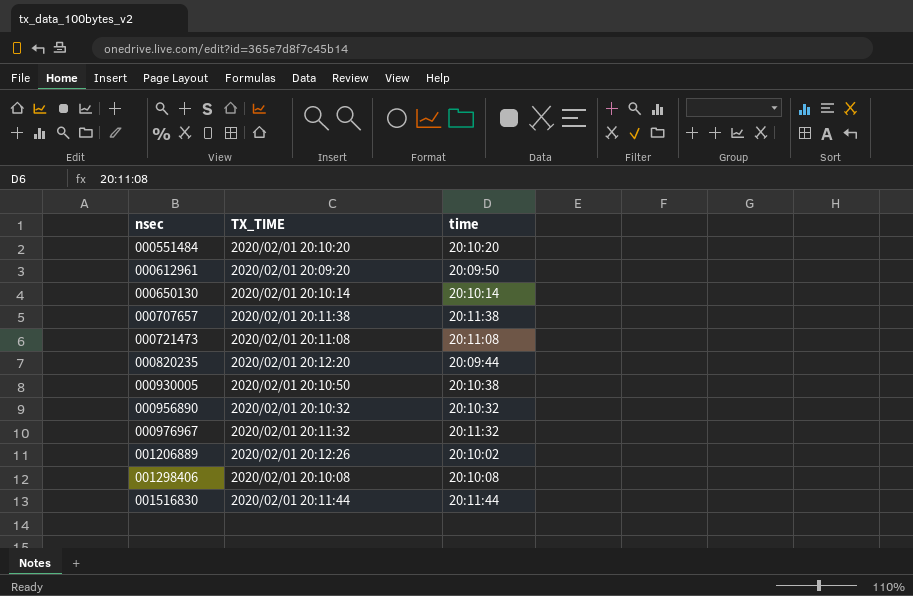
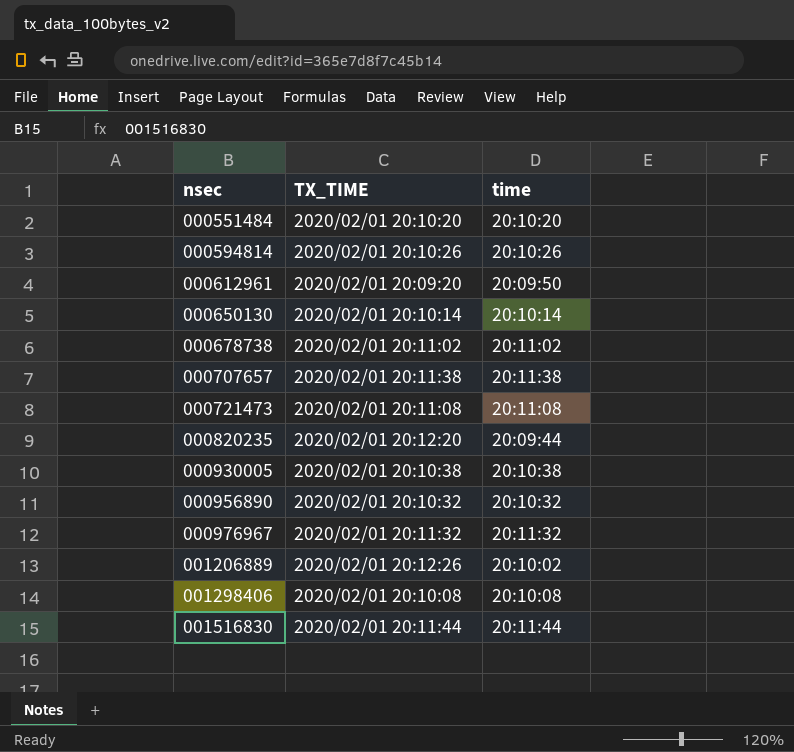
row 000594814: none -> 2020/02/01 20:10:26 | 20:10:26
row 000678738: none -> 2020/02/01 20:11:02 | 20:11:02
000930005 | TX_TIME: 2020/02/01 20:10:50 -> 2020/02/01 20:10:38

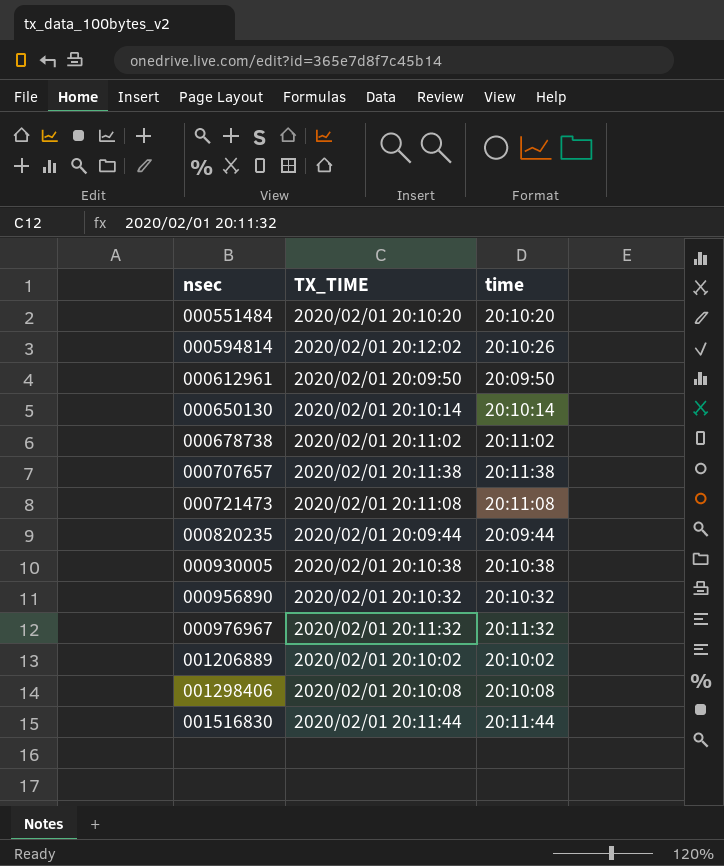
000594814 | TX_TIME: 2020/02/01 20:10:26 -> 2020/02/01 20:12:02
000612961 | TX_TIME: 2020/02/01 20:09:20 -> 2020/02/01 20:09:50
000820235 | TX_TIME: 2020/02/01 20:12:20 -> 2020/02/01 20:09:44
001206889 | TX_TIME: 2020/02/01 20:12:26 -> 2020/02/01 20:10:02

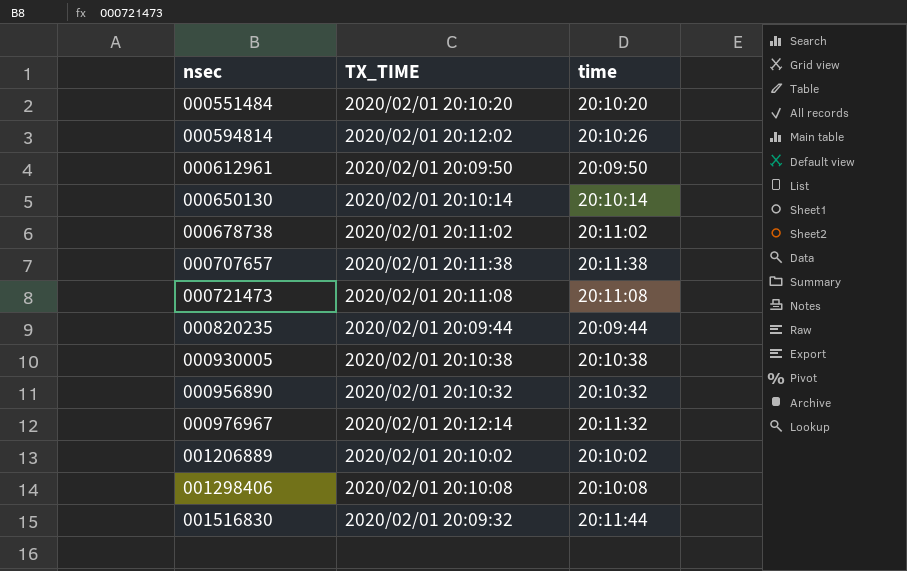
000976967 | TX_TIME: 2020/02/01 20:11:32 -> 2020/02/01 20:12:14
001516830 | TX_TIME: 2020/02/01 20:11:44 -> 2020/02/01 20:09:32

